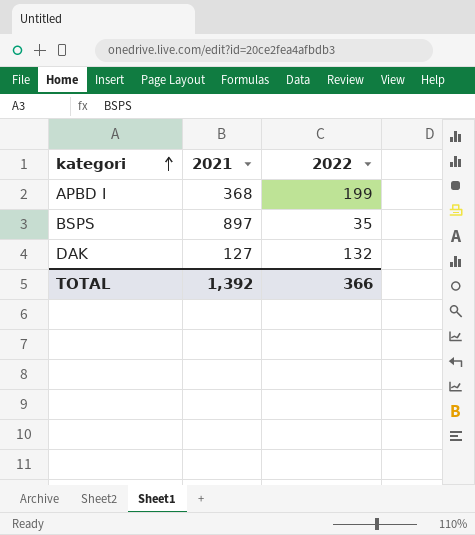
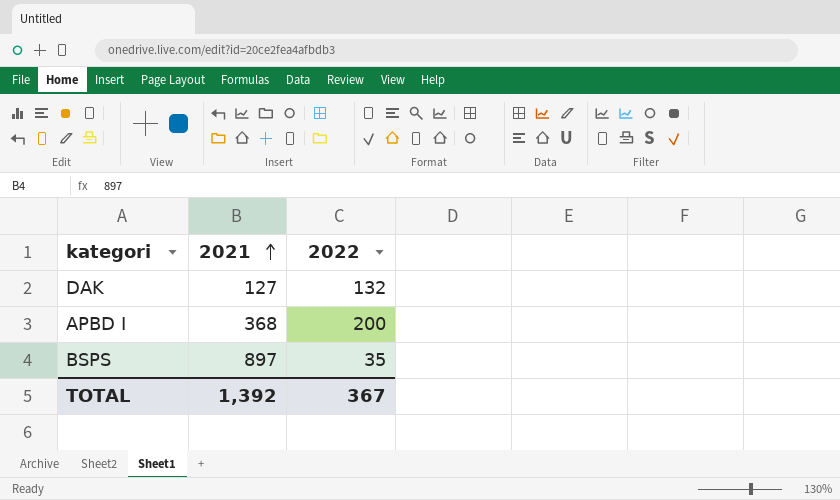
row order: kategori ascending -> 2021 ascending
APBD I | 2022: 199 -> 200
TOTAL | 2022: 366 -> 367

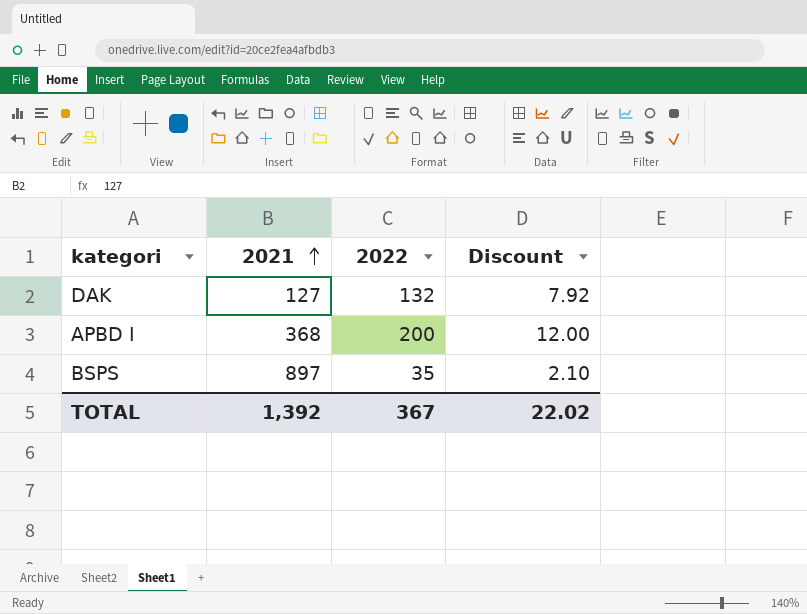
column Discount | formula: none -> [2022] * 0.06

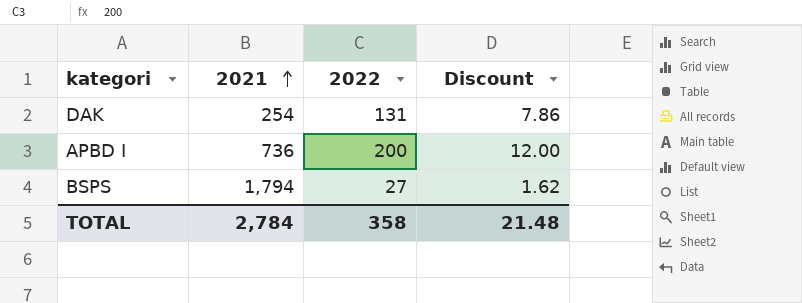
DAK | 2021: 127 -> 254
DAK | 2022: 132 -> 131
DAK | Discount: 7.92 -> 7.86
APBD I | 2021: 368 -> 736
BSPS | 2021: 897 -> 1,794
BSPS | 2022: 35 -> 27
BSPS | Discount: 2.10 -> 1.62
TOTAL | 2021: 1,392 -> 2,784
TOTAL | 2022: 367 -> 358
TOTAL | Discount: 22.02 -> 21.48

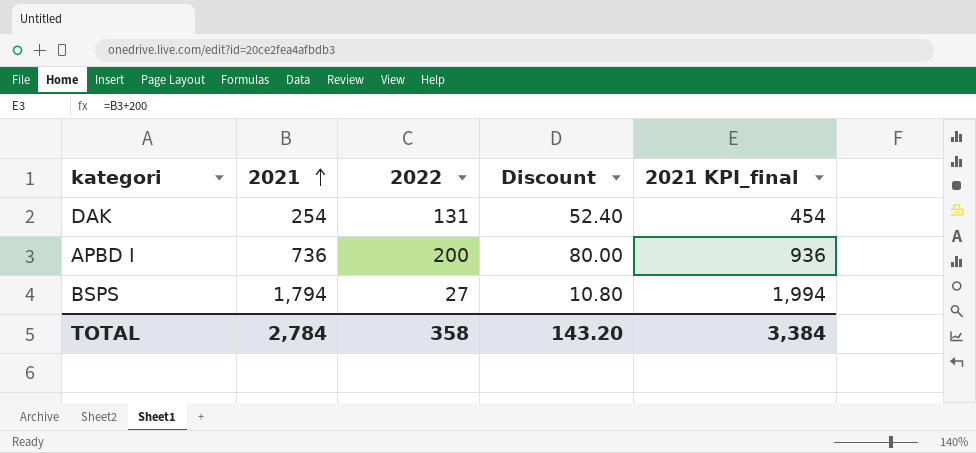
column Discount | formula: [2022] * 0.06 -> [2022] * 0.4
column 2021 KPI_final | formula: none -> [2021] + 200
TOTAL | Discount: 21.48 -> 143.20

